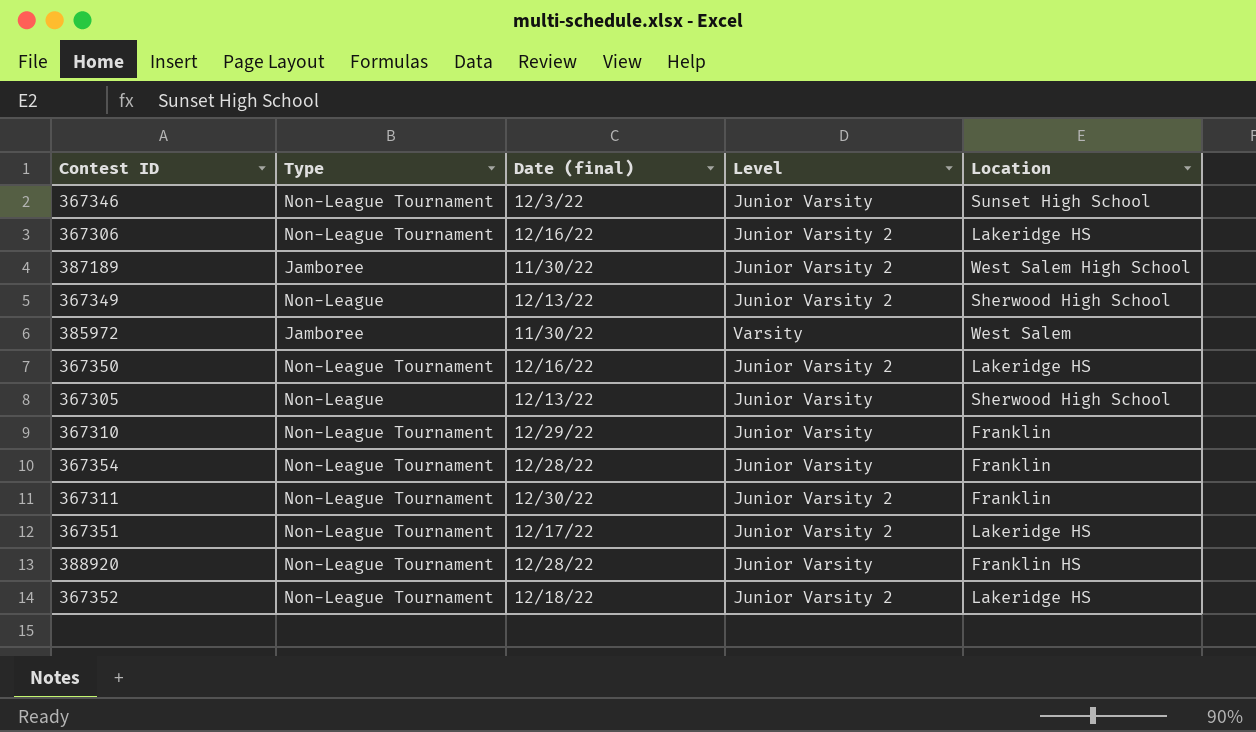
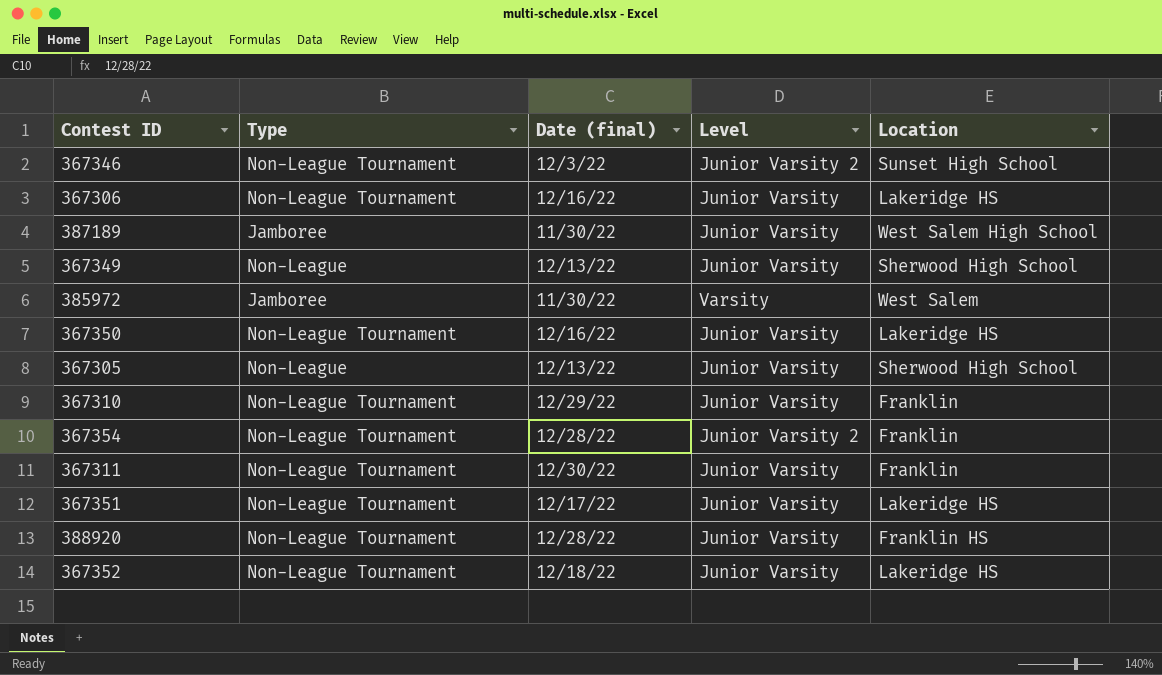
367346 | Level: Junior Varsity -> Junior Varsity 2
367306 | Level: Junior Varsity 2 -> Junior Varsity
387189 | Level: Junior Varsity 2 -> Junior Varsity
367349 | Level: Junior Varsity 2 -> Junior Varsity
367350 | Level: Junior Varsity 2 -> Junior Varsity
367354 | Level: Junior Varsity -> Junior Varsity 2
367311 | Level: Junior Varsity 2 -> Junior Varsity
367351 | Level: Junior Varsity 2 -> Junior Varsity
367352 | Level: Junior Varsity 2 -> Junior Varsity

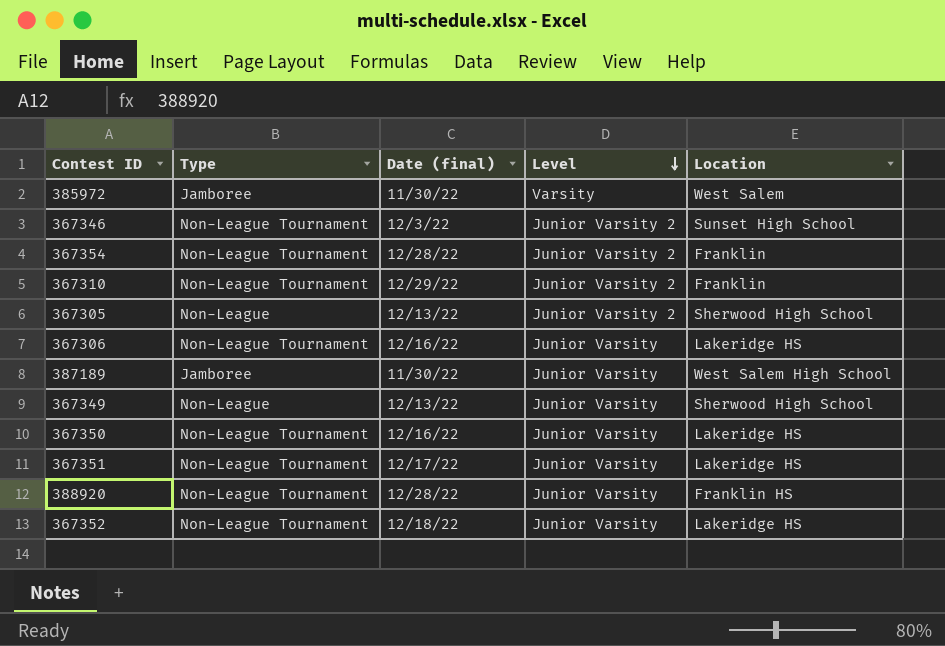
row order: none -> Level descending
row 367311: Non-League Tournament | 12/30/22 | Junior Varsity | Franklin -> none
367310 | Level: Junior Varsity -> Junior Varsity 2
367305 | Level: Junior Varsity -> Junior Varsity 2

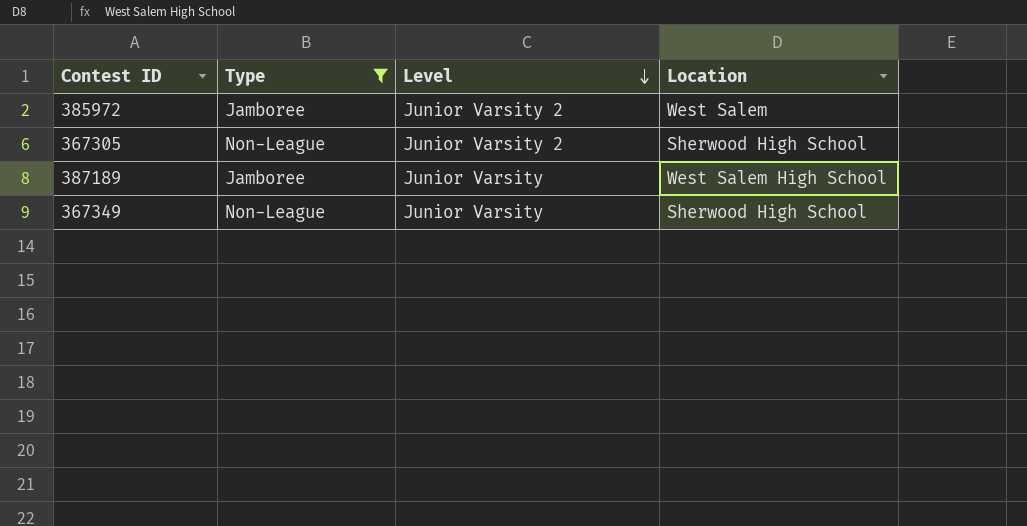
filter: none -> Type != Non-League Tournament
column Date (final) | position: 3 -> none
385972 | Level: Varsity -> Junior Varsity 2

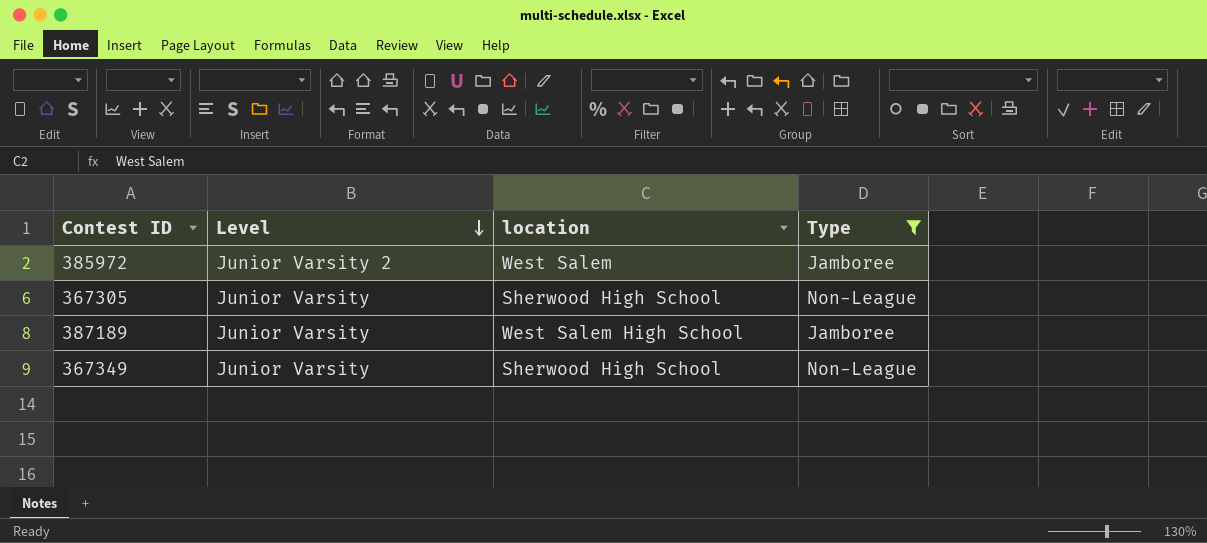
column name: Location -> location
column Type | position: 2 -> 4
367305 | Level: Junior Varsity 2 -> Junior Varsity

